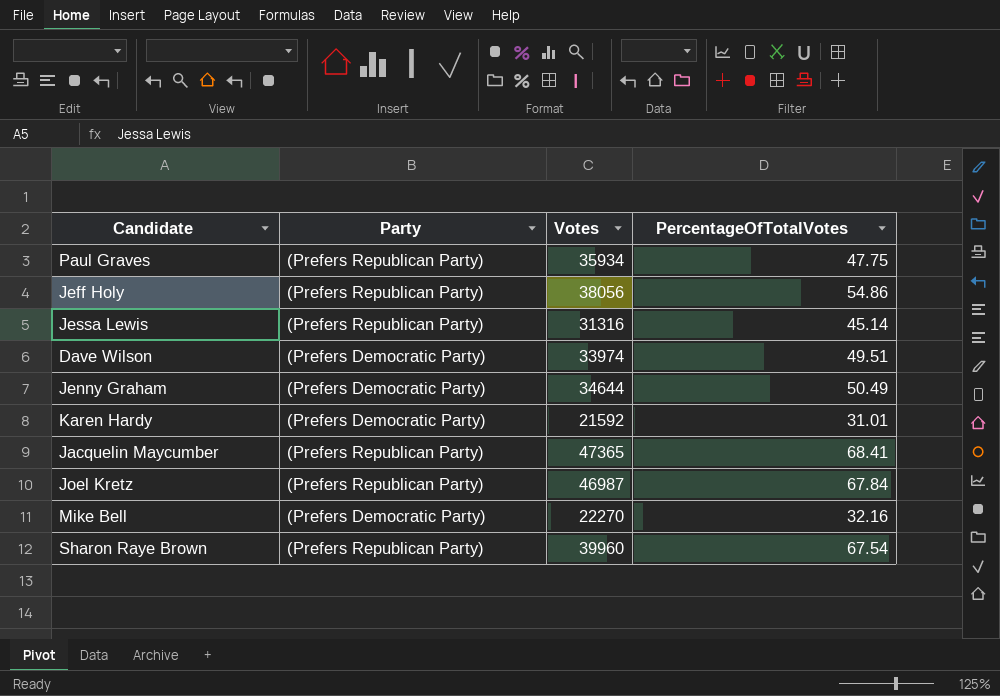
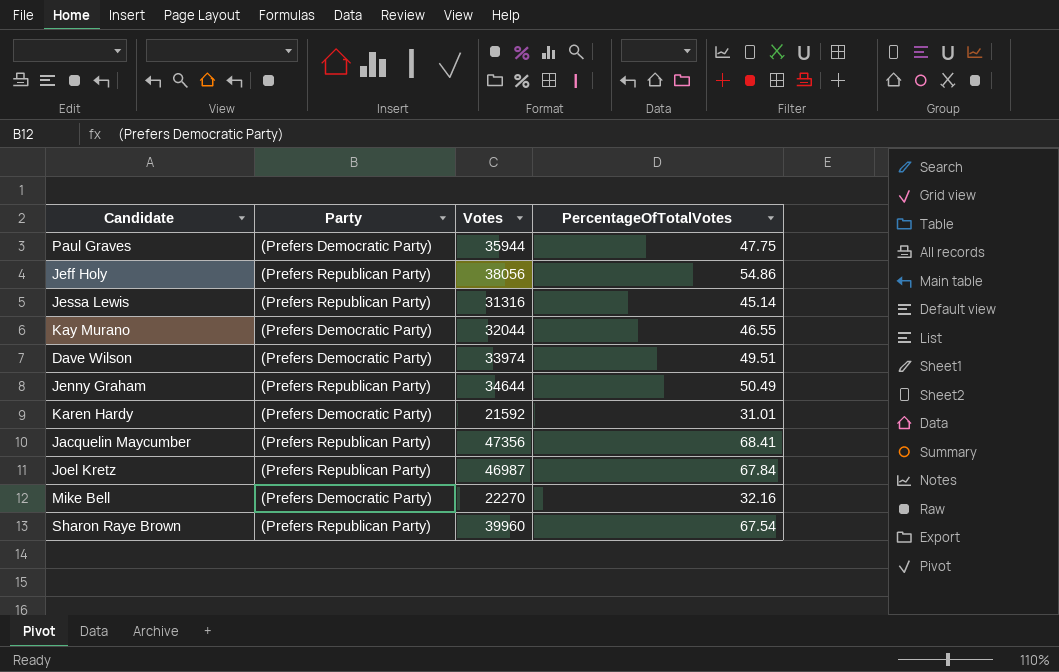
Paul Graves | Party: (Prefers Republican Party) -> (Prefers Democratic Party)
Paul Graves | Votes: 35934 -> 35944
row Kay Murano: none -> (Prefers Democratic Party) | 32044 | 46.55
Jenny Graham | Party: (Prefers Democratic Party) -> (Prefers Republican Party)
Jacquelin Maycumber | Votes: 47365 -> 47356

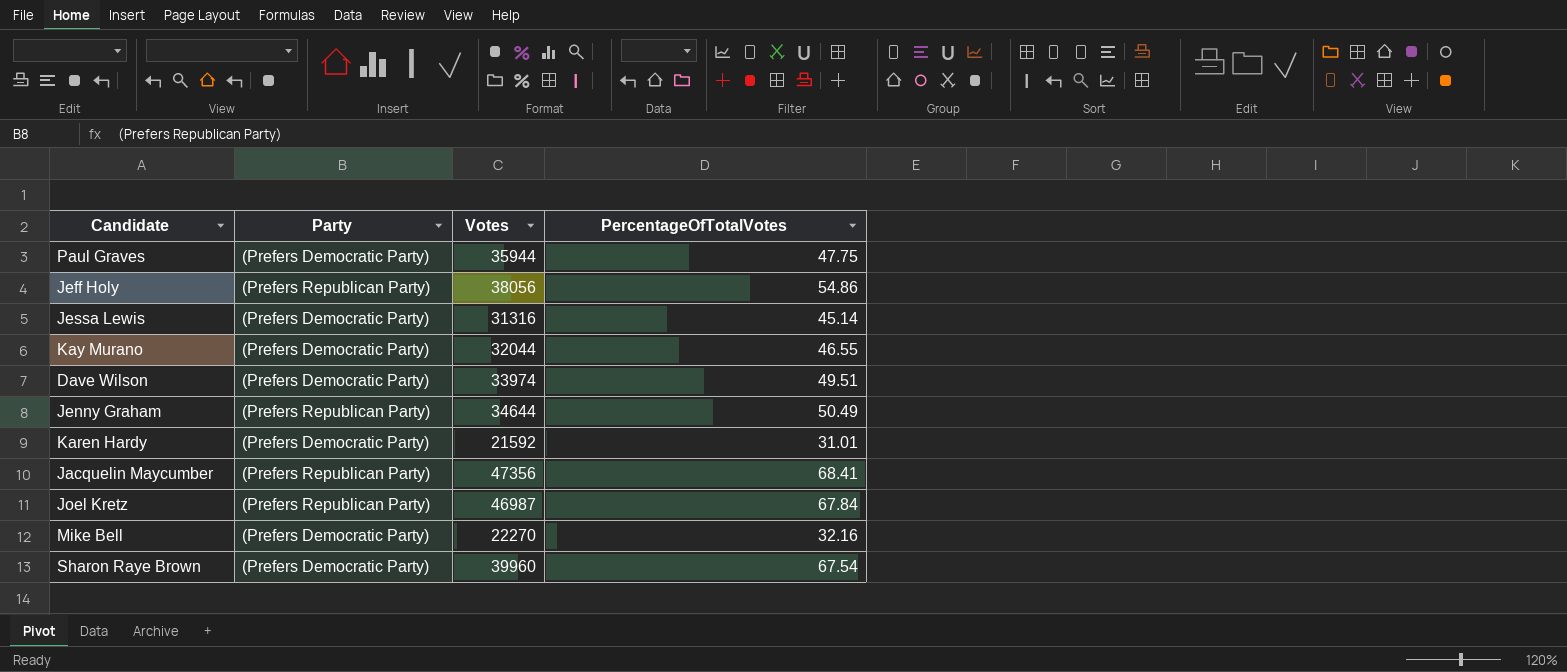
Jessa Lewis | Party: (Prefers Republican Party) -> (Prefers Democratic Party)
Sharon Raye Brown | Party: (Prefers Republican Party) -> (Prefers Democratic Party)

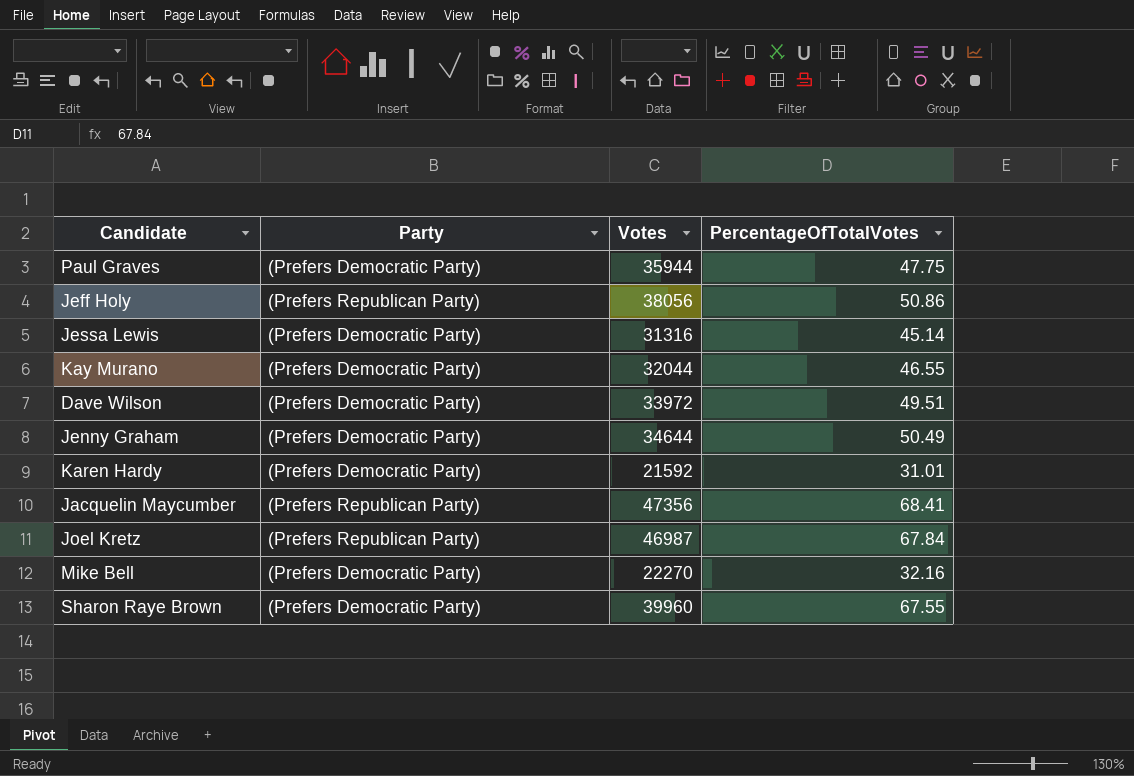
Jeff Holy | PercentageOfTotalVotes: 54.86 -> 50.86
Dave Wilson | Votes: 33974 -> 33972
Jenny Graham | Party: (Prefers Republican Party) -> (Prefers Democratic Party)
Sharon Raye Brown | PercentageOfTotalVotes: 67.54 -> 67.55

